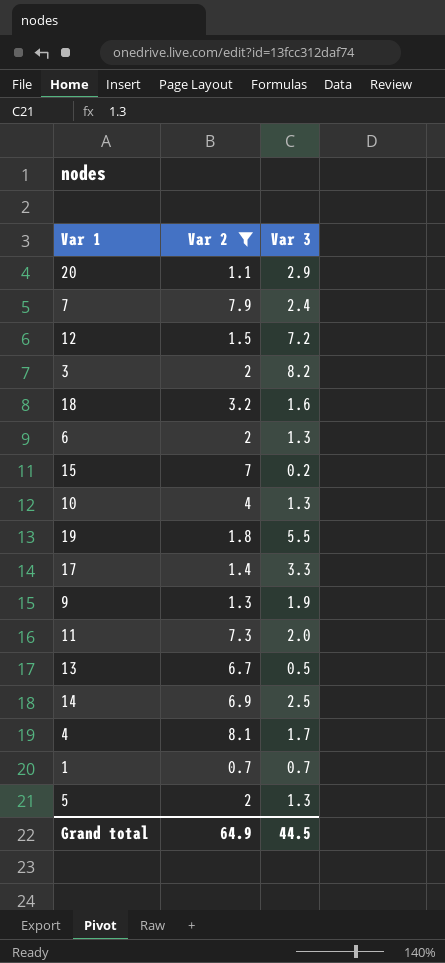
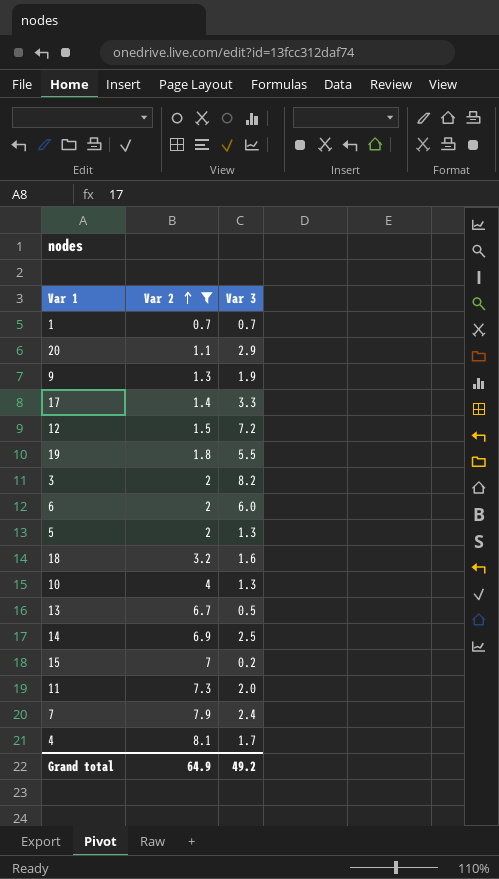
row order: none -> Var 2 ascending
6 | Var 3: 1.3 -> 6.0
Grand total | Var 3: 44.5 -> 49.2

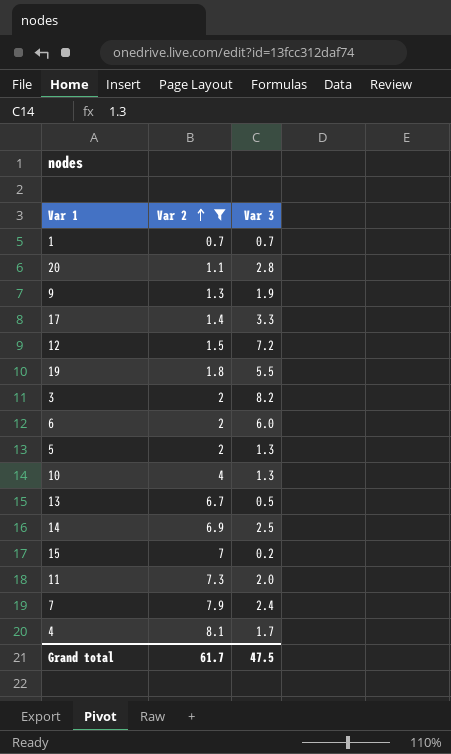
row 18: 3.2 | 1.6 -> none
20 | Var 3: 2.9 -> 2.8
Grand total | Var 2: 64.9 -> 61.7
Grand total | Var 3: 49.2 -> 47.5

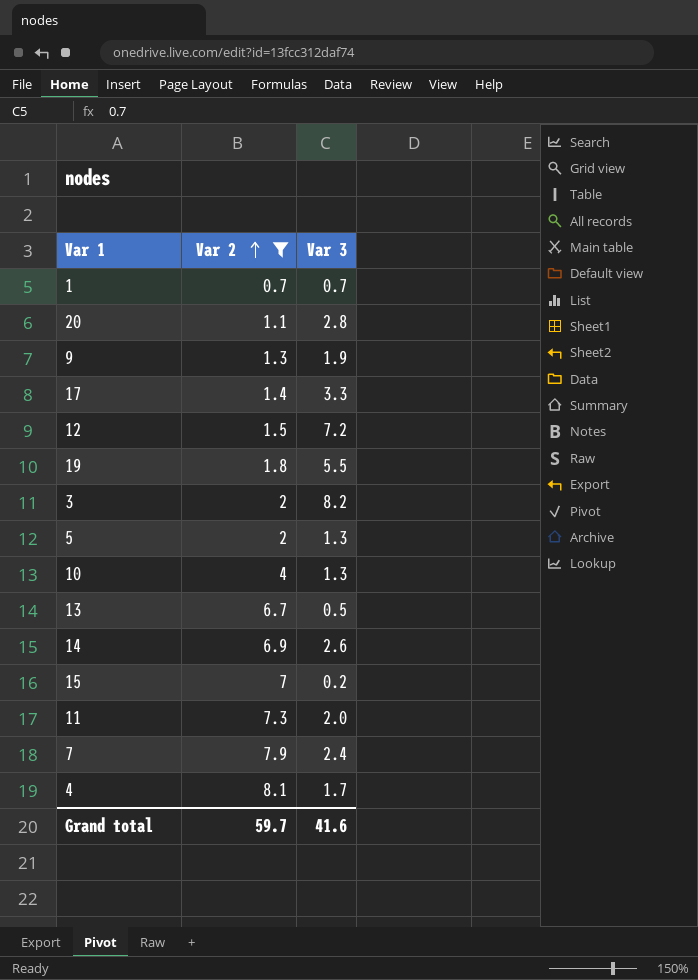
row 6: 2 | 6.0 -> none
14 | Var 3: 2.5 -> 2.6
Grand total | Var 2: 61.7 -> 59.7
Grand total | Var 3: 47.5 -> 41.6

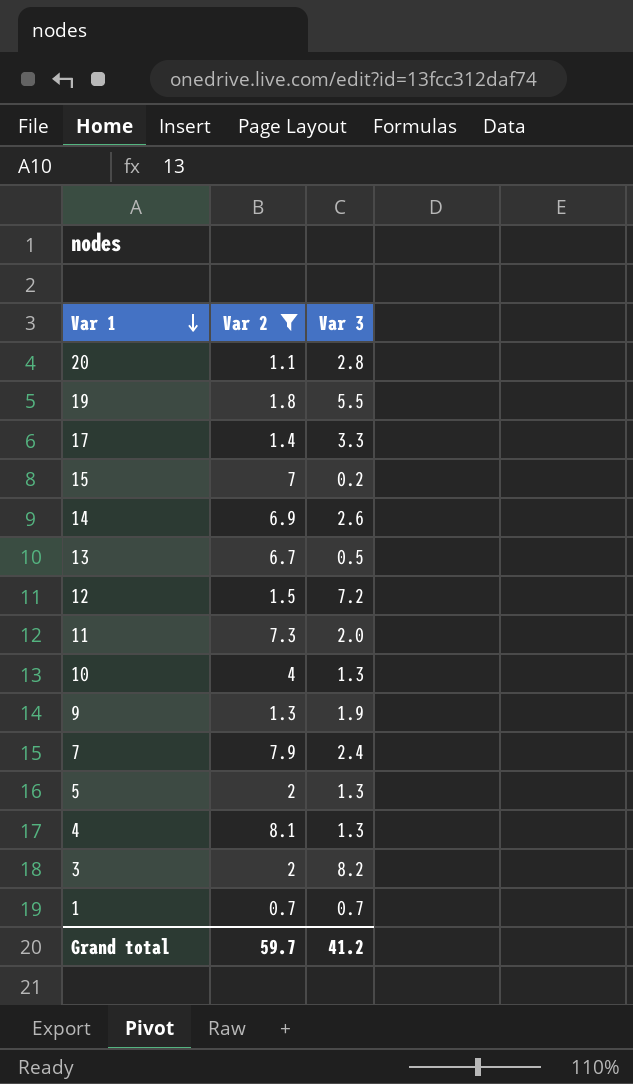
row order: Var 2 ascending -> Var 1 descending
4 | Var 3: 1.7 -> 1.3
Grand total | Var 3: 41.6 -> 41.2

